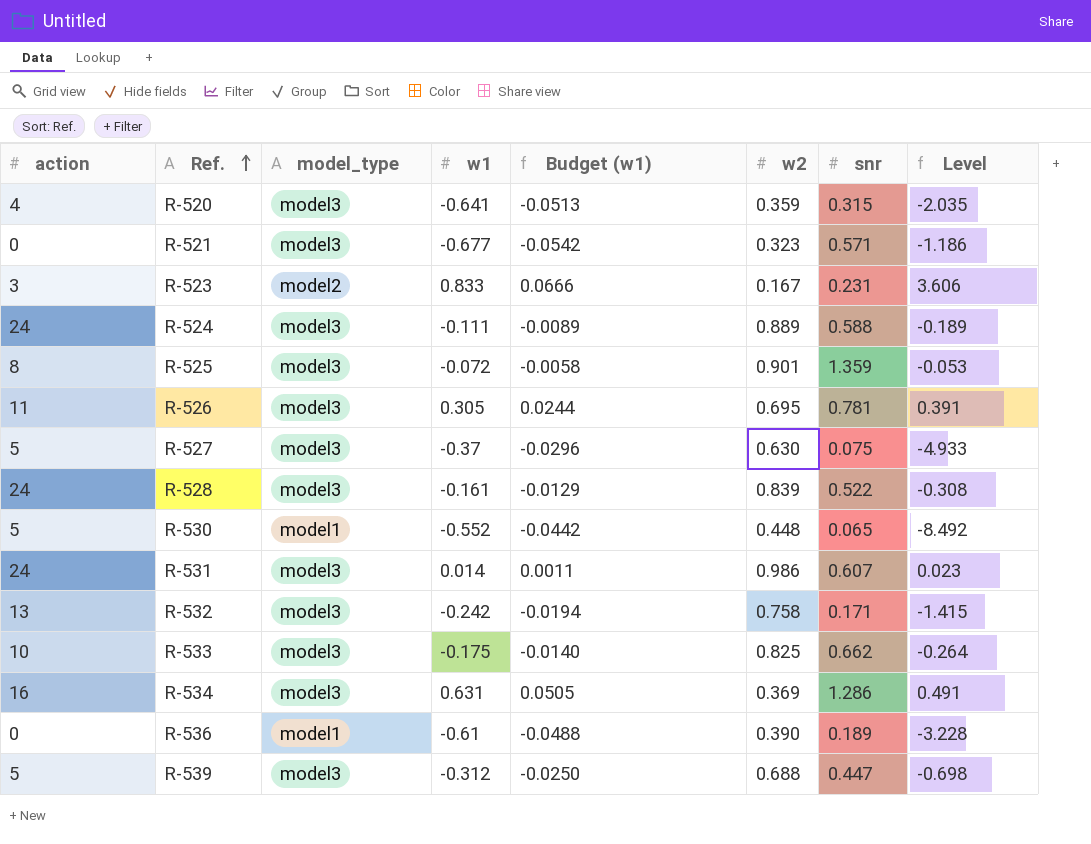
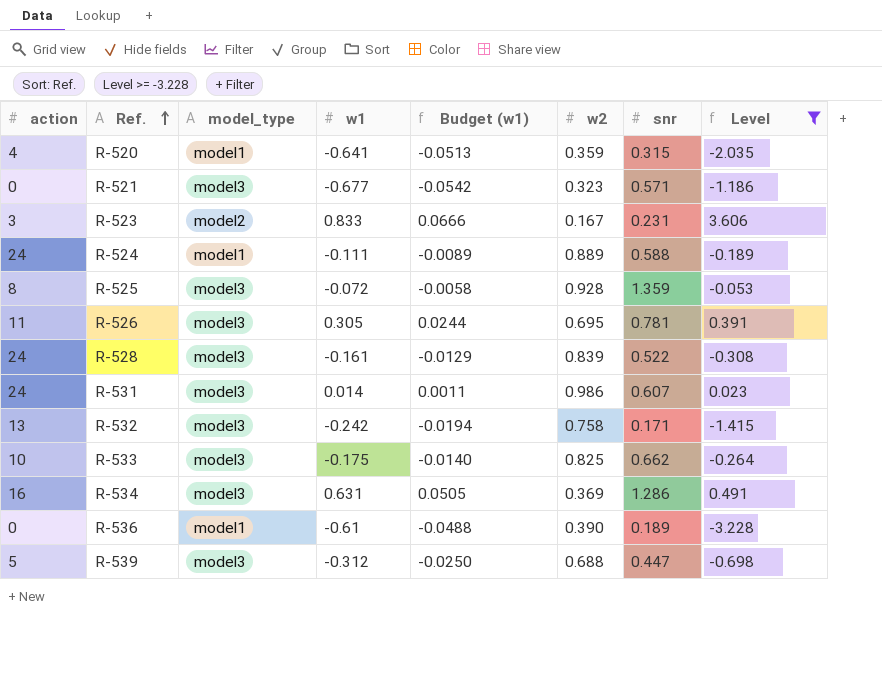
filter: none -> Level >= -3.228
R-520 | model_type: model3 -> model1
R-524 | model_type: model3 -> model1
R-525 | w2: 0.901 -> 0.928

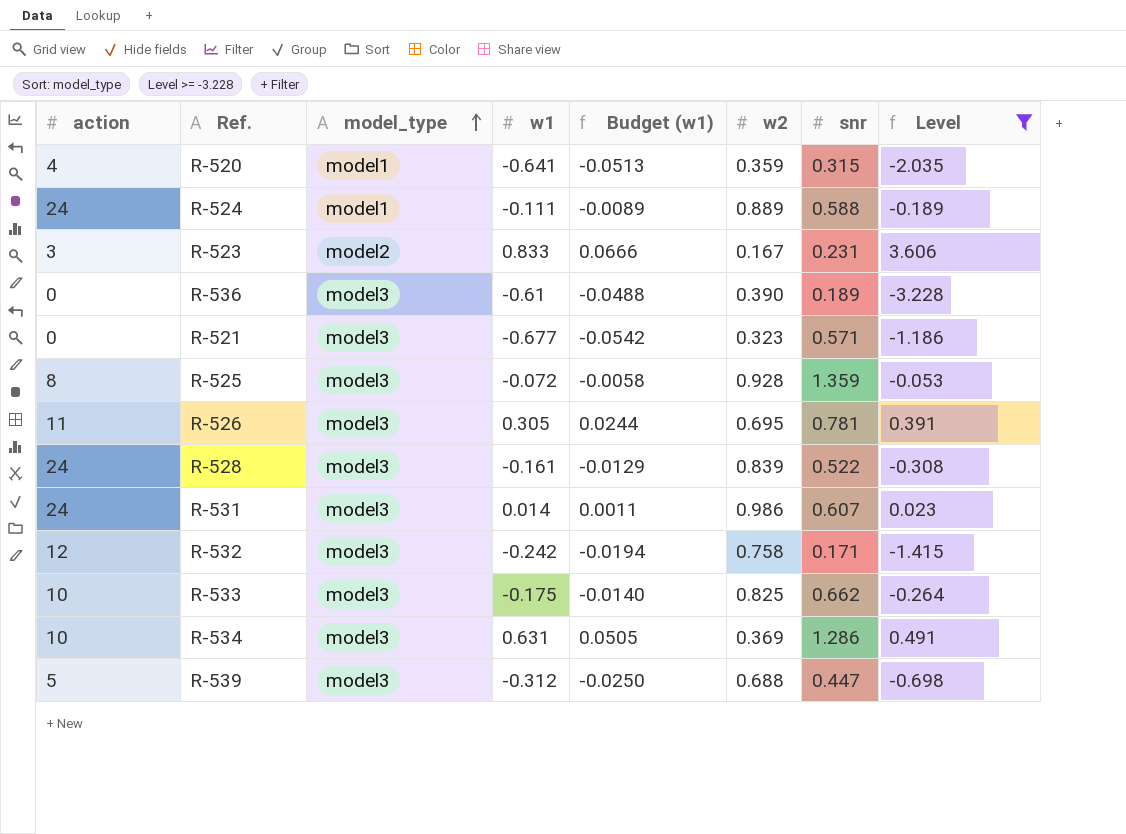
row order: Ref. ascending -> model_type ascending
R-536 | model_type: model1 -> model3
R-532 | action: 13 -> 12
R-534 | action: 16 -> 10

